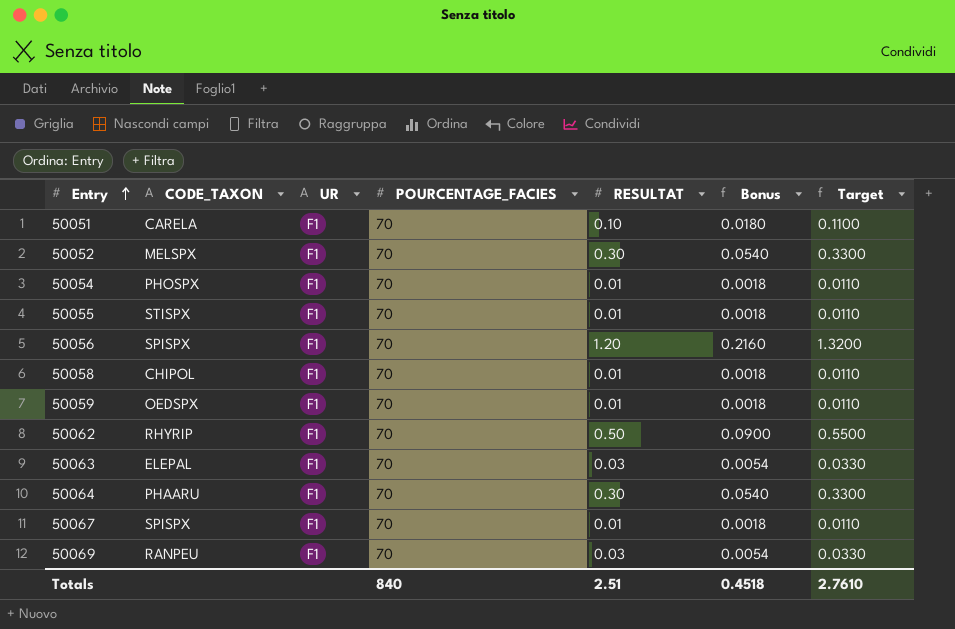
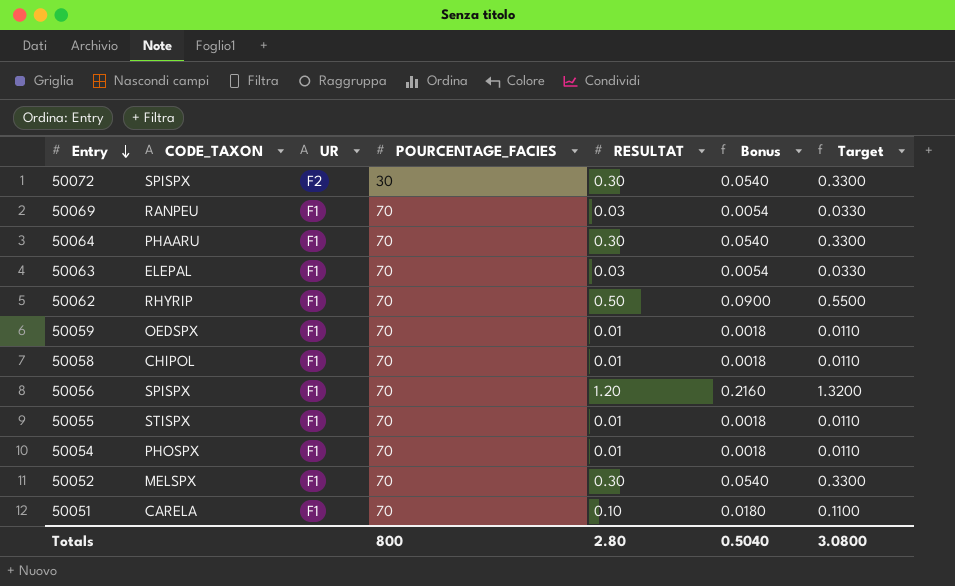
row order: Entry ascending -> Entry descending
row 50067: SPISPX | F1 | 70 | 0.01 | 0.0018 | 0.0110 -> none
row 50072: none -> SPISPX | F2 | 30 | 0.30 | 0.0540 | 0.3300
Totals | POURCENTAGE_FACIES: 840 -> 800
Totals | RESULTAT: 2.51 -> 2.80
Totals | Bonus: 0.4518 -> 0.5040
Totals | Target: 2.7610 -> 3.0800

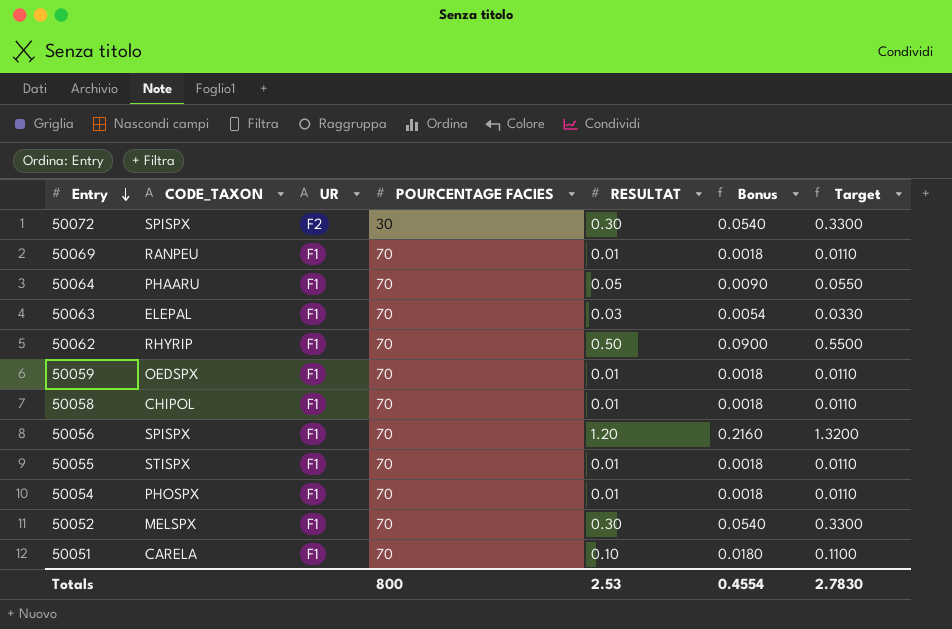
column name: POURCENTAGE_FACIES -> POURCENTAGE FACIES
50069 | RESULTAT: 0.03 -> 0.01
50069 | Bonus: 0.0054 -> 0.0018
50069 | Target: 0.0330 -> 0.0110
50064 | RESULTAT: 0.30 -> 0.05
50064 | Bonus: 0.0540 -> 0.0090
50064 | Target: 0.3300 -> 0.0550
Totals | RESULTAT: 2.80 -> 2.53
Totals | Bonus: 0.5040 -> 0.4554
Totals | Target: 3.0800 -> 2.7830

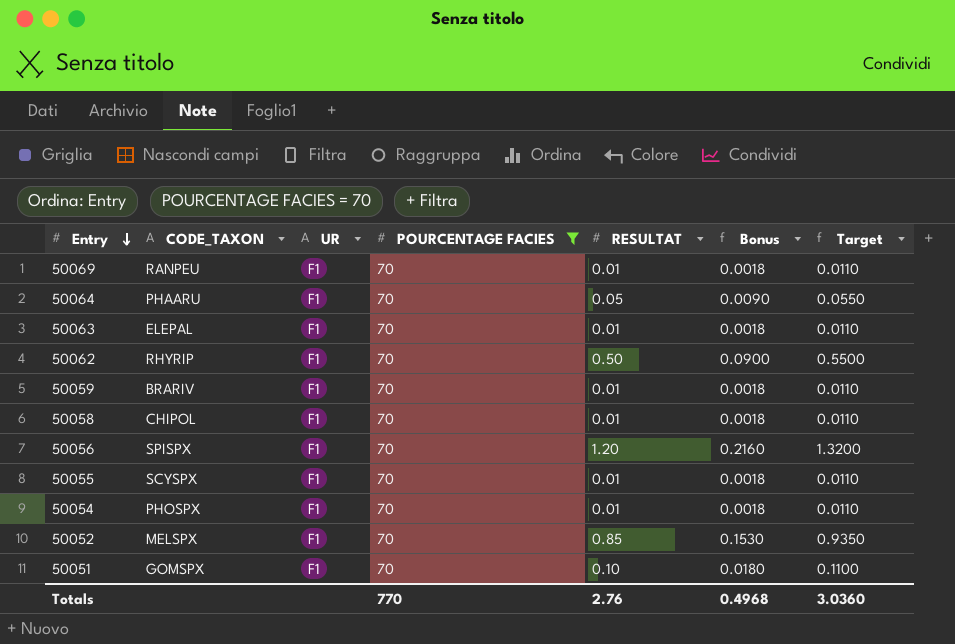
filter: none -> POURCENTAGE FACIES = 70
50063 | RESULTAT: 0.03 -> 0.01
50063 | Bonus: 0.0054 -> 0.0018
50063 | Target: 0.0330 -> 0.0110
50059 | CODE_TAXON: OEDSPX -> BRARIV
50055 | CODE_TAXON: STISPX -> SCYSPX
50052 | RESULTAT: 0.30 -> 0.85
50052 | Bonus: 0.0540 -> 0.1530
50052 | Target: 0.3300 -> 0.9350
50051 | CODE_TAXON: CARELA -> GOMSPX
Totals | POURCENTAGE FACIES: 800 -> 770
Totals | RESULTAT: 2.53 -> 2.76
Totals | Bonus: 0.4554 -> 0.4968
Totals | Target: 2.7830 -> 3.0360

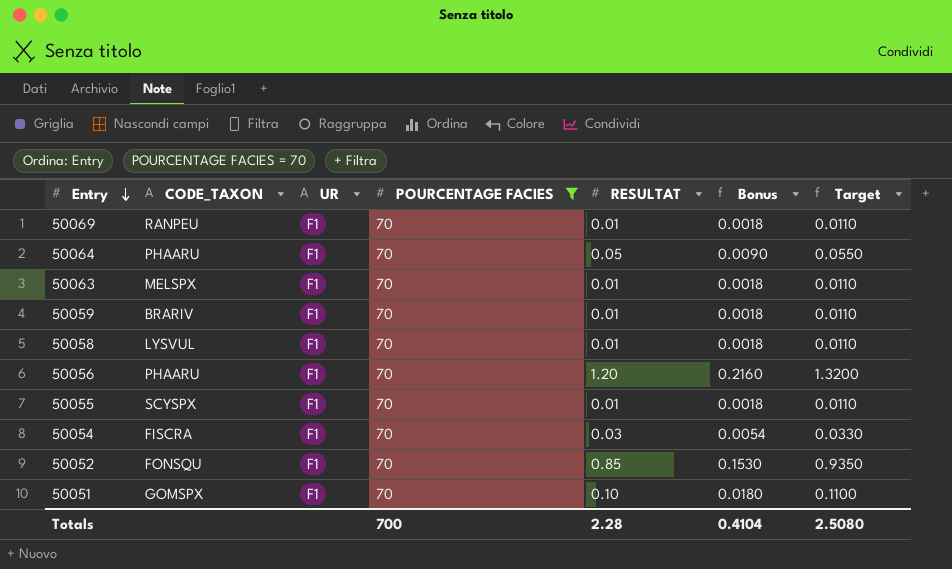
row 50062: RHYRIP | F1 | 70 | 0.50 | 0.0900 | 0.5500 -> none
50063 | CODE_TAXON: ELEPAL -> MELSPX
50058 | CODE_TAXON: CHIPOL -> LYSVUL
50056 | CODE_TAXON: SPISPX -> PHAARU
50054 | CODE_TAXON: PHOSPX -> FISCRA
50054 | RESULTAT: 0.01 -> 0.03
50054 | Bonus: 0.0018 -> 0.0054
50054 | Target: 0.0110 -> 0.0330
50052 | CODE_TAXON: MELSPX -> FONSQU
Totals | POURCENTAGE FACIES: 770 -> 700
Totals | RESULTAT: 2.76 -> 2.28
Totals | Bonus: 0.4968 -> 0.4104
Totals | Target: 3.0360 -> 2.5080

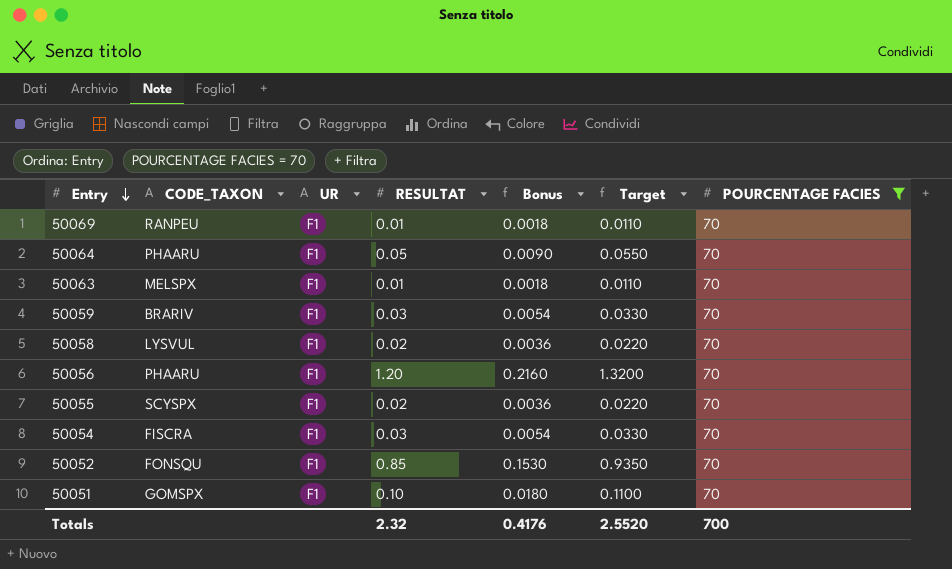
column POURCENTAGE FACIES | position: 4 -> 7
50059 | RESULTAT: 0.01 -> 0.03
50059 | Bonus: 0.0018 -> 0.0054
50059 | Target: 0.0110 -> 0.0330
50058 | RESULTAT: 0.01 -> 0.02
50058 | Bonus: 0.0018 -> 0.0036
50058 | Target: 0.0110 -> 0.0220
50055 | RESULTAT: 0.01 -> 0.02
50055 | Bonus: 0.0018 -> 0.0036
50055 | Target: 0.0110 -> 0.0220
Totals | RESULTAT: 2.28 -> 2.32
Totals | Bonus: 0.4104 -> 0.4176
Totals | Target: 2.5080 -> 2.5520

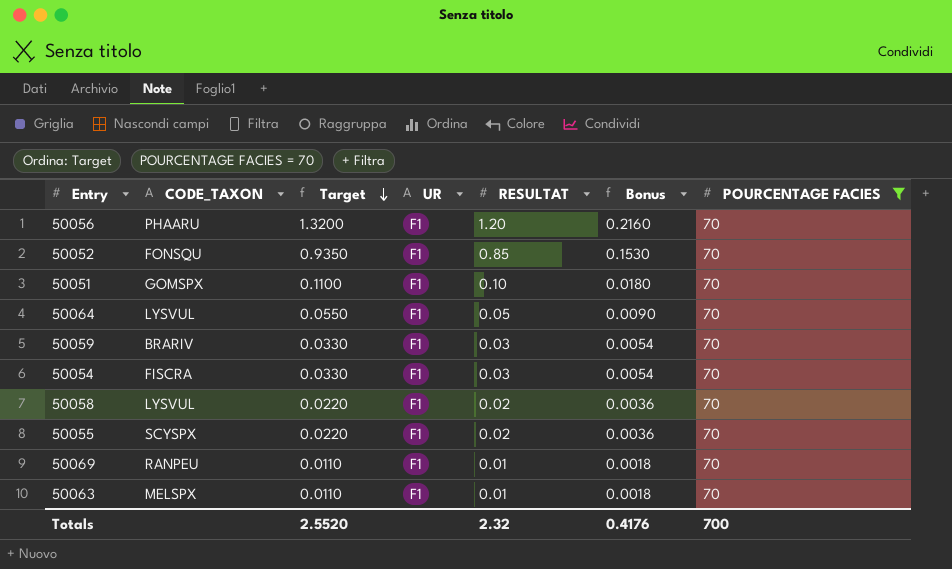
row order: Entry descending -> Target descending
column Target | position: 6 -> 3
50064 | CODE_TAXON: PHAARU -> LYSVUL

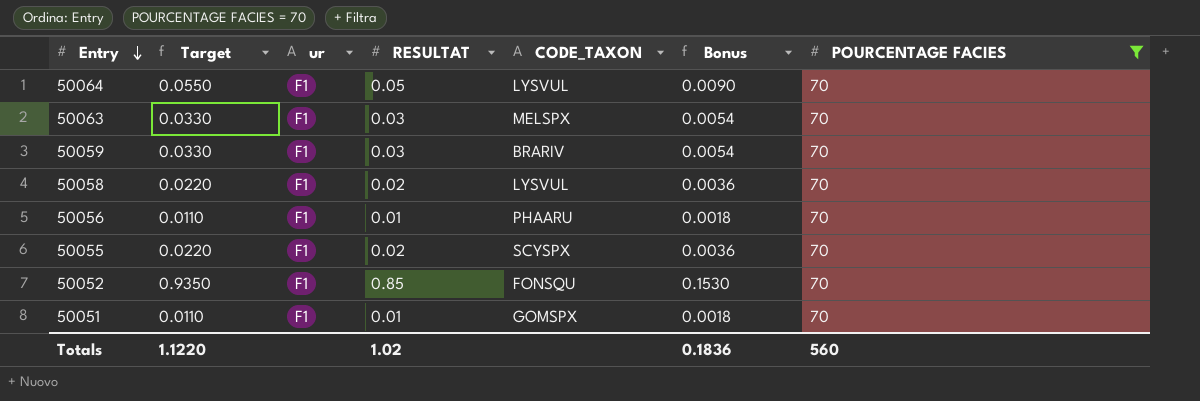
row order: Target descending -> Entry descending
column name: UR -> ur
column CODE_TAXON | position: 2 -> 5
row 50054: FISCRA | 0.0330 | F1 | 0.03 | 0.0054 | 70 -> none
row 50069: RANPEU | 0.0110 | F1 | 0.01 | 0.0018 | 70 -> none
50063 | Target: 0.0110 -> 0.0330
50063 | RESULTAT: 0.01 -> 0.03
50063 | Bonus: 0.0018 -> 0.0054
50056 | Target: 1.3200 -> 0.0110
50056 | RESULTAT: 1.20 -> 0.01
50056 | Bonus: 0.2160 -> 0.0018
50051 | Target: 0.1100 -> 0.0110
50051 | RESULTAT: 0.10 -> 0.01
50051 | Bonus: 0.0180 -> 0.0018
Totals | Target: 2.5520 -> 1.1220
Totals | RESULTAT: 2.32 -> 1.02
Totals | Bonus: 0.4176 -> 0.1836
Totals | POURCENTAGE FACIES: 700 -> 560

